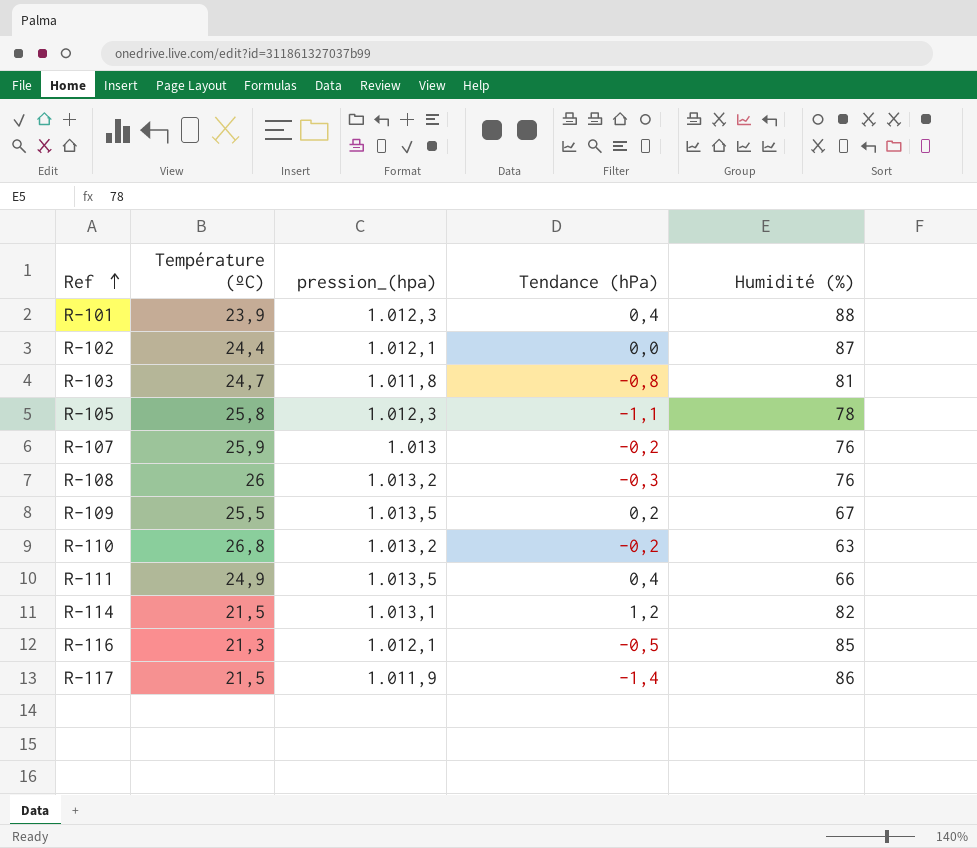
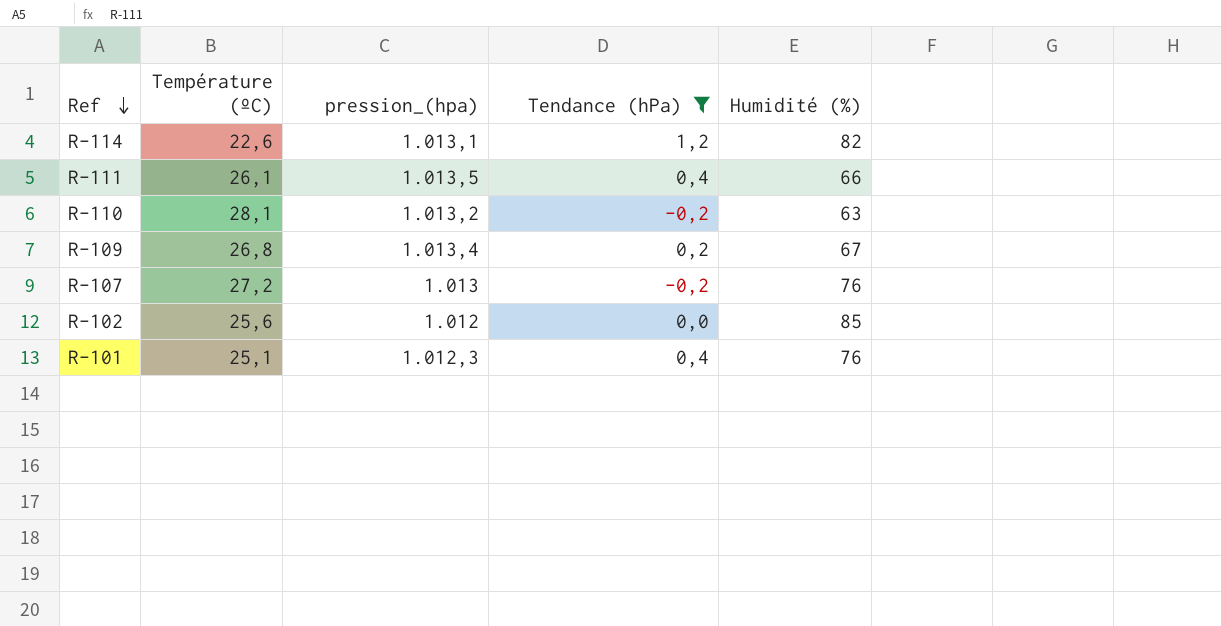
filter: none -> Tendance (hPa) >= -0,2
row order: Ref ascending -> Ref descending
R-114 | Température (ºC): 21,5 -> 22,6
R-111 | Température (ºC): 24,9 -> 26,1
R-110 | Température (ºC): 26,8 -> 28,1
R-109 | Température (ºC): 25,5 -> 26,8
R-109 | pression_(hpa): 1.013,5 -> 1.013,4
R-107 | Température (ºC): 25,9 -> 27,2
R-102 | Température (ºC): 24,4 -> 25,6
R-102 | pression_(hpa): 1.012,1 -> 1.012
R-102 | Humidité (%): 87 -> 85
R-101 | Température (ºC): 23,9 -> 25,1
R-101 | Humidité (%): 88 -> 76

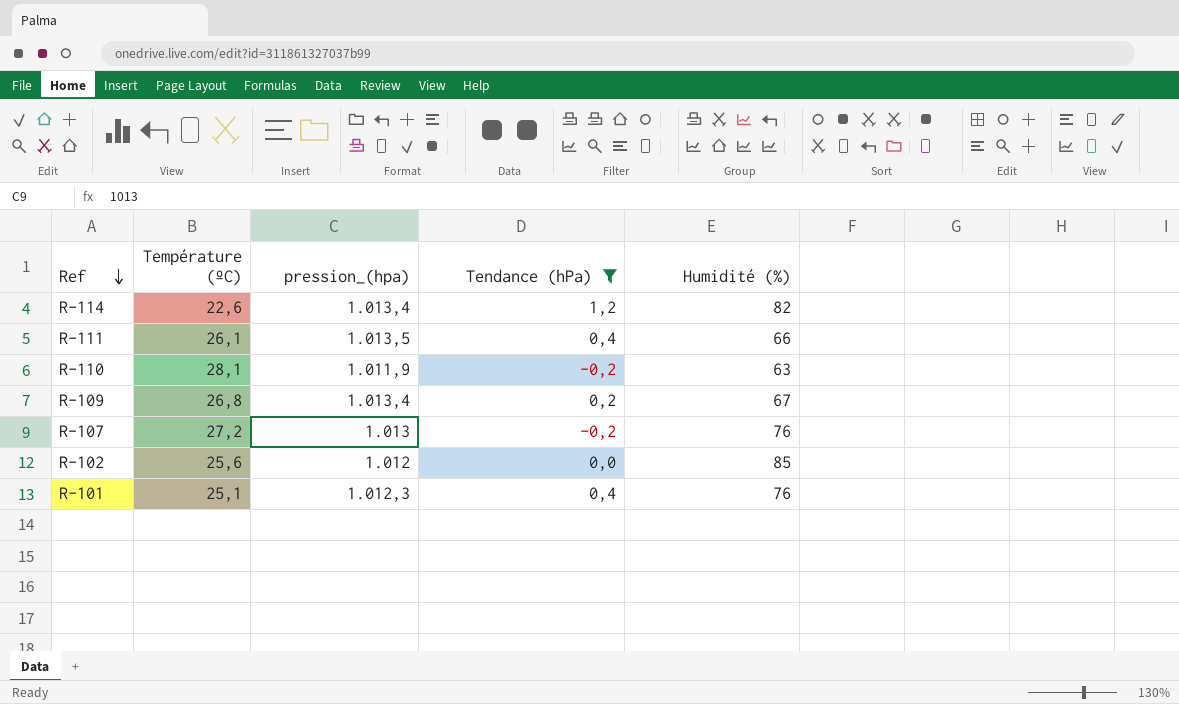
R-114 | pression_(hpa): 1.013,1 -> 1.013,4
R-110 | pression_(hpa): 1.013,2 -> 1.011,9

